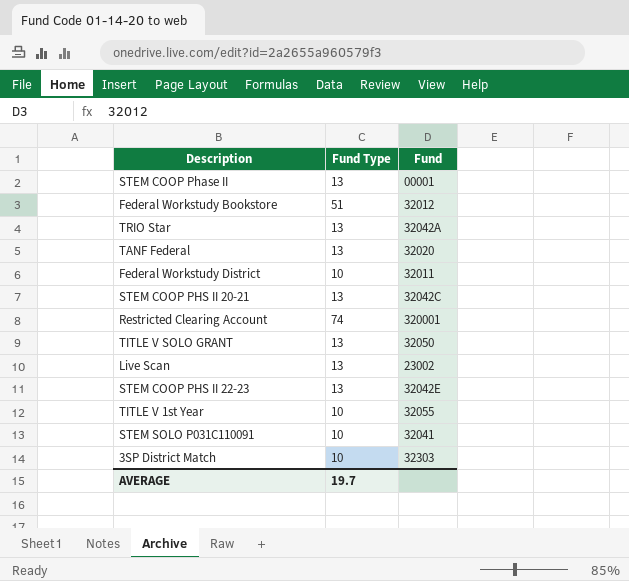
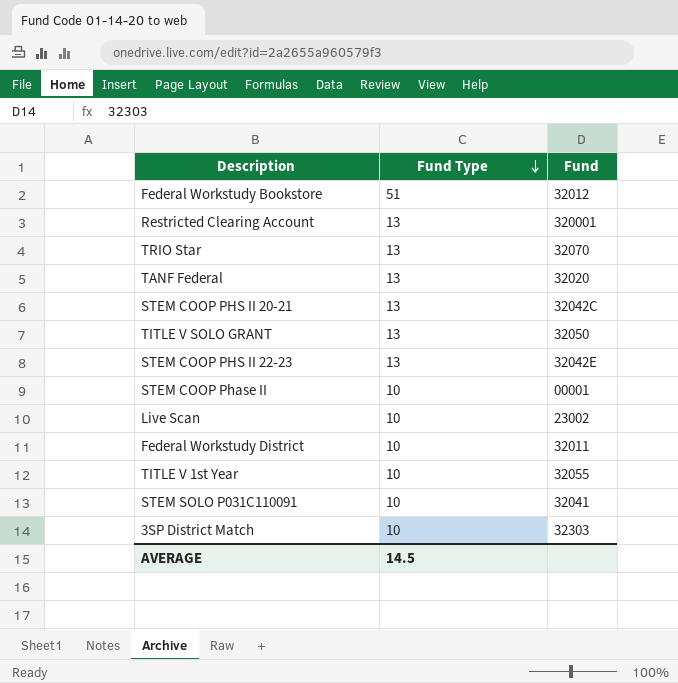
row order: none -> Fund Type descending
Restricted Clearing Account | Fund Type: 74 -> 13
TRIO Star | Fund: 32042A -> 32070
STEM COOP Phase II | Fund Type: 13 -> 10
Live Scan | Fund Type: 13 -> 10
AVERAGE | Fund Type: 19.7 -> 14.5

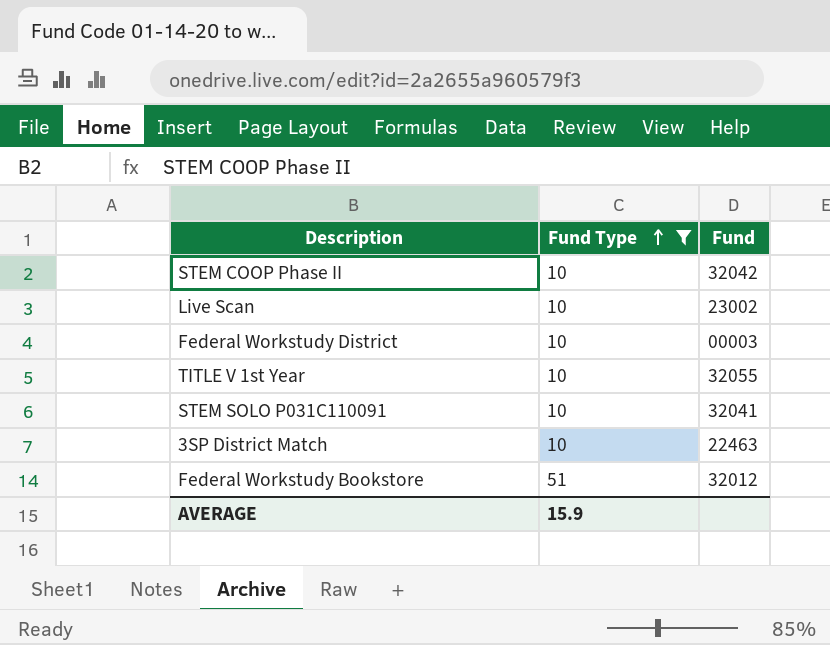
filter: none -> Fund Type != 13
row order: Fund Type descending -> Fund Type ascending
STEM COOP Phase II | Fund: 00001 -> 32042
Federal Workstudy District | Fund: 32011 -> 00003
3SP District Match | Fund: 32303 -> 22463
AVERAGE | Fund Type: 14.5 -> 15.9

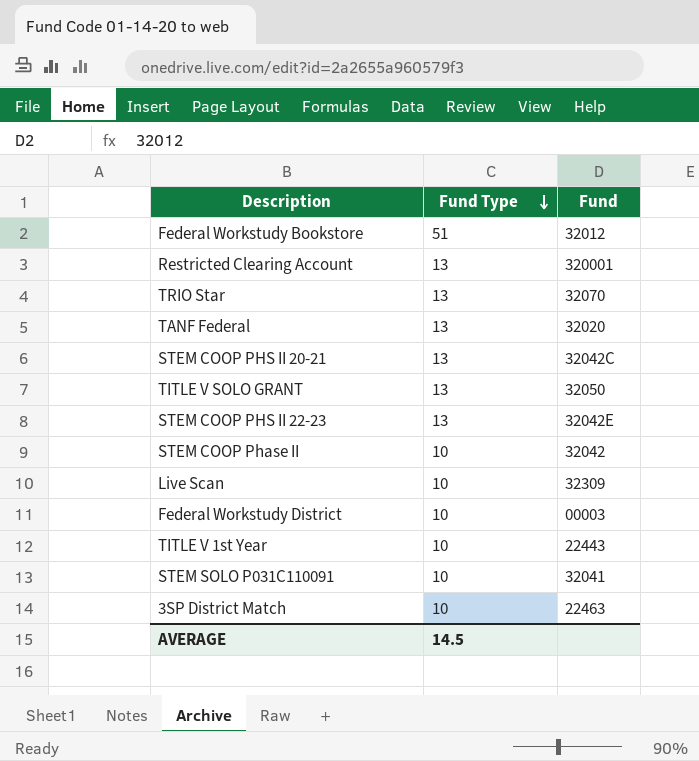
filter: Fund Type != 13 -> none
row order: Fund Type ascending -> Fund Type descending
Live Scan | Fund: 23002 -> 32309
TITLE V 1st Year | Fund: 32055 -> 22443
AVERAGE | Fund Type: 15.9 -> 14.5

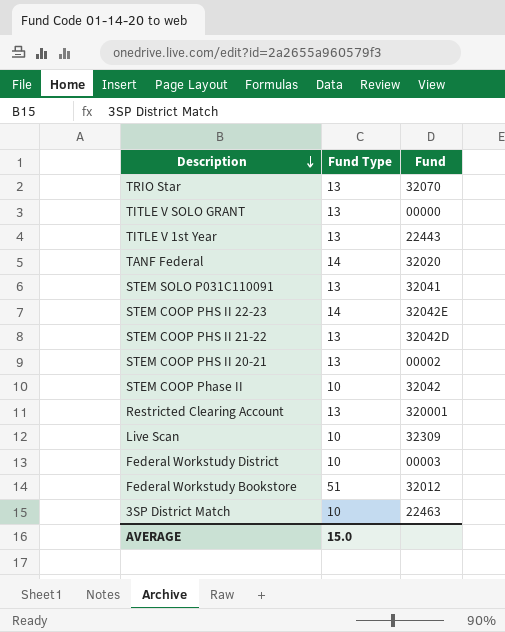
row order: Fund Type descending -> Description descending
TITLE V SOLO GRANT | Fund: 32050 -> 00000
TITLE V 1st Year | Fund Type: 10 -> 13
TANF Federal | Fund Type: 13 -> 14
STEM SOLO P031C110091 | Fund Type: 10 -> 13
STEM COOP PHS II 22-23 | Fund Type: 13 -> 14
row STEM COOP PHS II 21-22: none -> 13 | 32042D
STEM COOP PHS II 20-21 | Fund: 32042C -> 00002
AVERAGE | Fund Type: 14.5 -> 15.0

